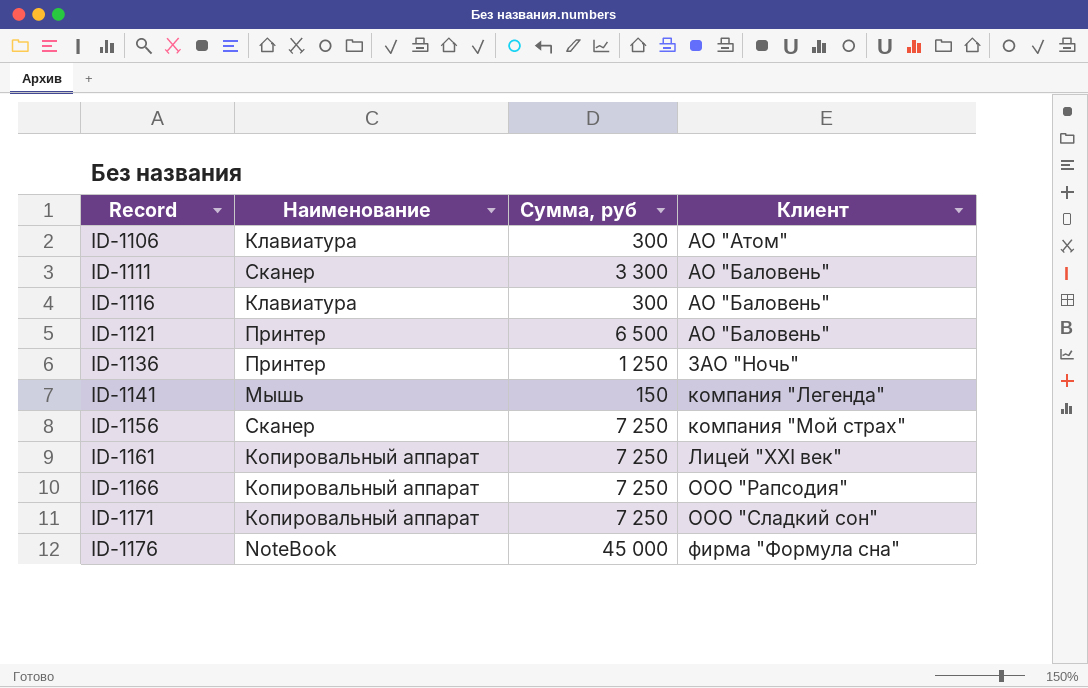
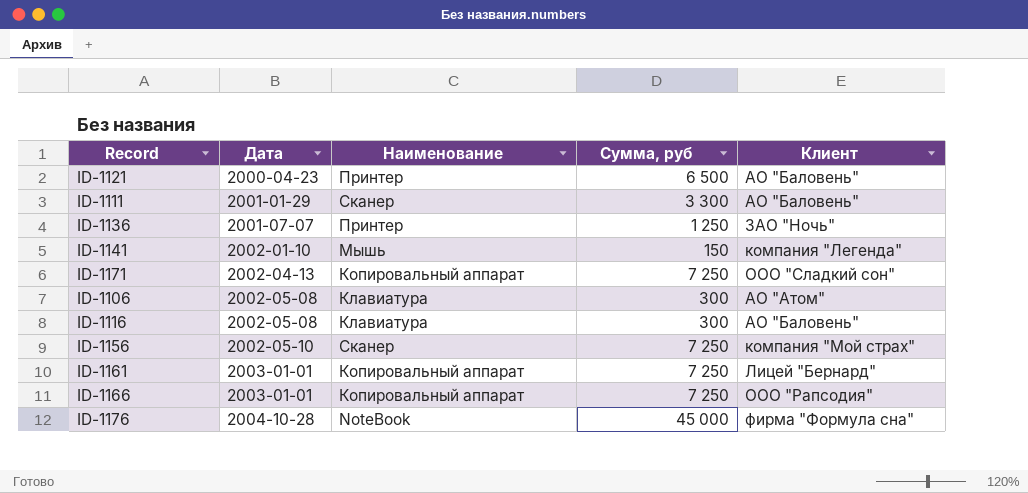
row order: Record ascending -> Дата ascending
column Дата | position: none -> 2
ID-1161 | Клиент: Лицей "XXI век" -> Лицей "Бернард"

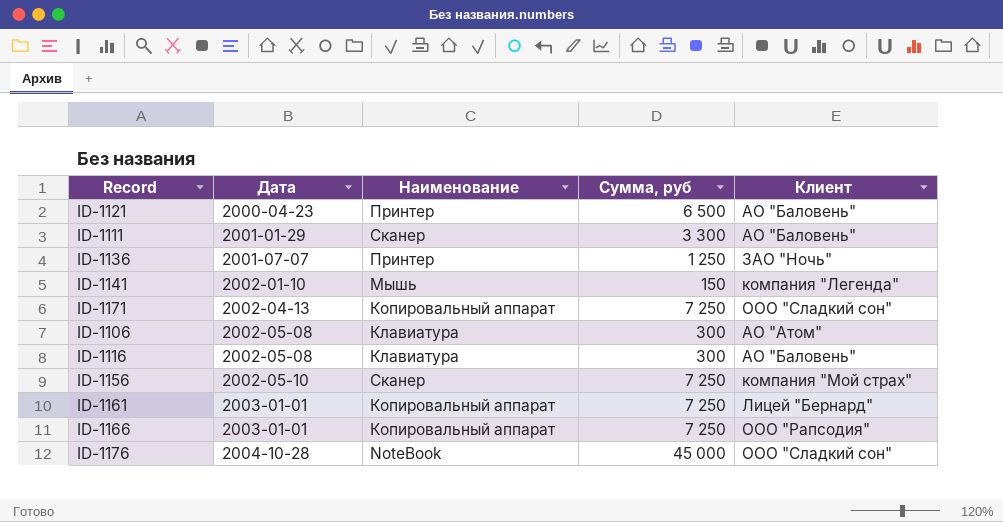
ID-1176 | Клиент: фирма "Формула сна" -> ООО "Сладкий сон"

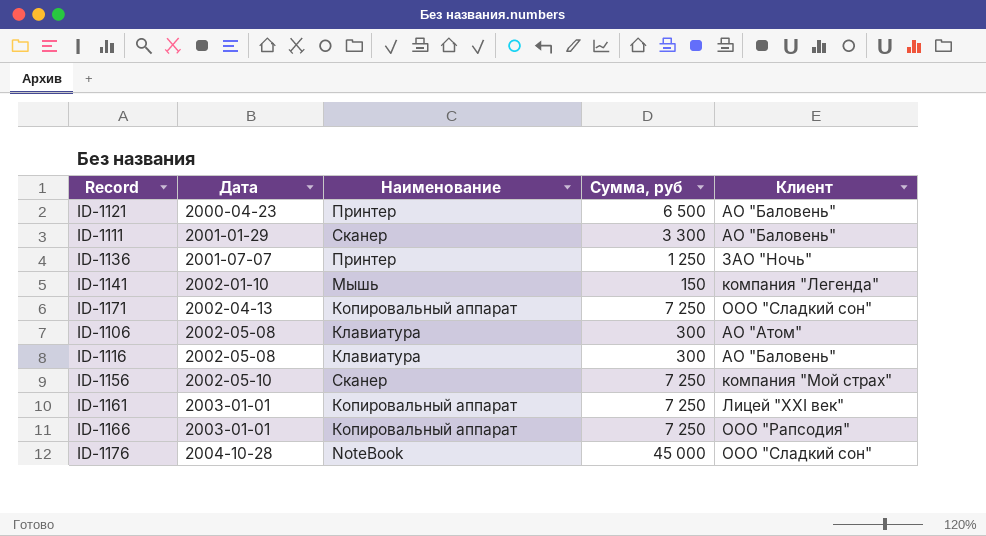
ID-1161 | Клиент: Лицей "Бернард" -> Лицей "XXI век"

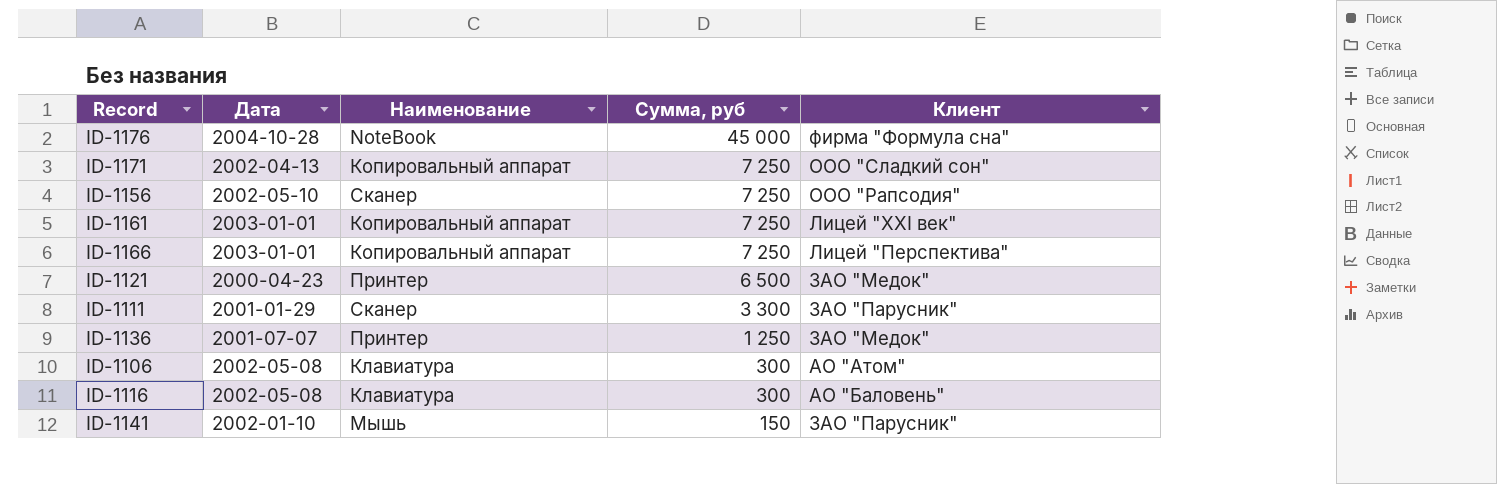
row order: Дата ascending -> Сумма, руб descending
ID-1176 | Клиент: ООО "Сладкий сон" -> фирма "Формула сна"
ID-1156 | Клиент: компания "Мой страх" -> ООО "Рапсодия"
ID-1166 | Клиент: ООО "Рапсодия" -> Лицей "Перспектива"
ID-1121 | Клиент: АО "Баловень" -> ЗАО "Медок"
ID-1111 | Клиент: АО "Баловень" -> ЗАО "Парусник"
ID-1136 | Клиент: ЗАО "Ночь" -> ЗАО "Медок"
ID-1141 | Клиент: компания "Легенда" -> ЗАО "Парусник"

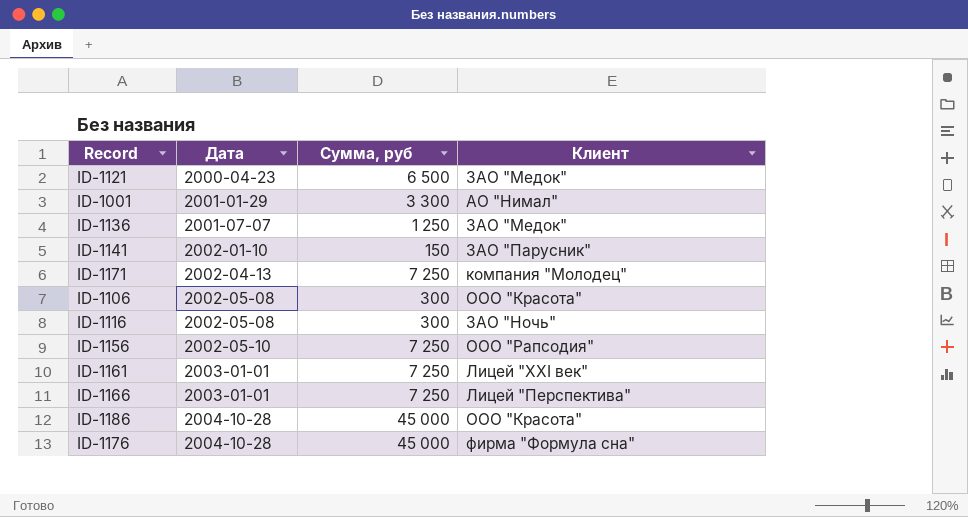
row order: Сумма, руб descending -> Дата ascending
column Наименование | position: 3 -> none
row ID-1111: 2001-01-29 | Сканер | 3 300 | ЗАО "Парусник" -> none
row ID-1001: none -> 2001-01-29 | 3 300 | АО "Нимал"
ID-1171 | Клиент: ООО "Сладкий сон" -> компания "Молодец"
ID-1106 | Клиент: АО "Атом" -> ООО "Красота"
ID-1116 | Клиент: АО "Баловень" -> ЗАО "Ночь"
row ID-1186: none -> 2004-10-28 | 45 000 | ООО "Красота"

